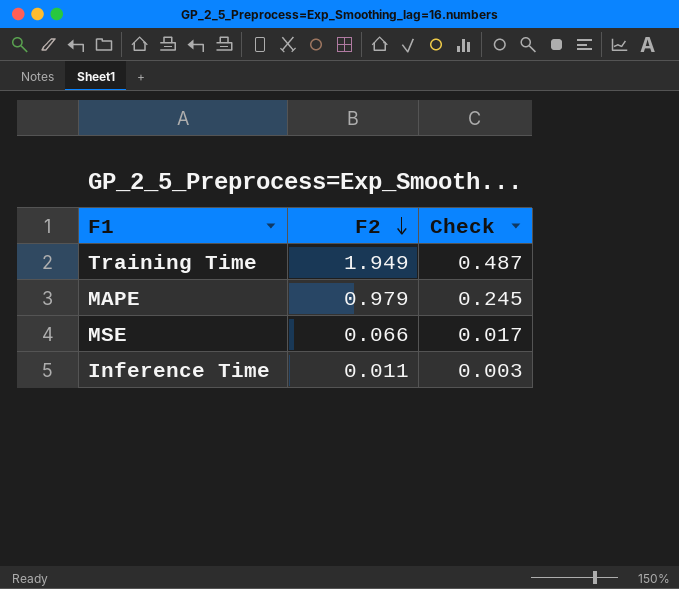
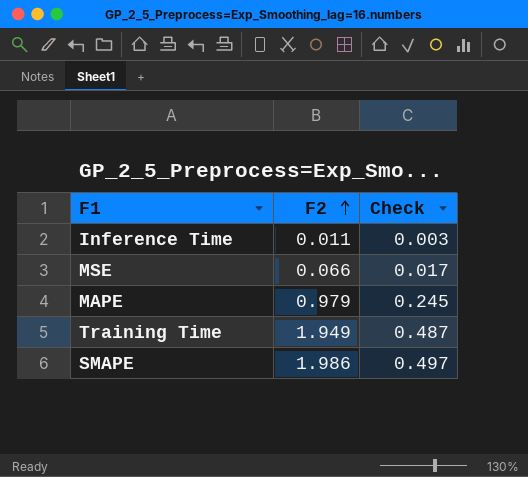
row order: F2 descending -> F2 ascending
row SMAPE: none -> 1.986 | 0.497

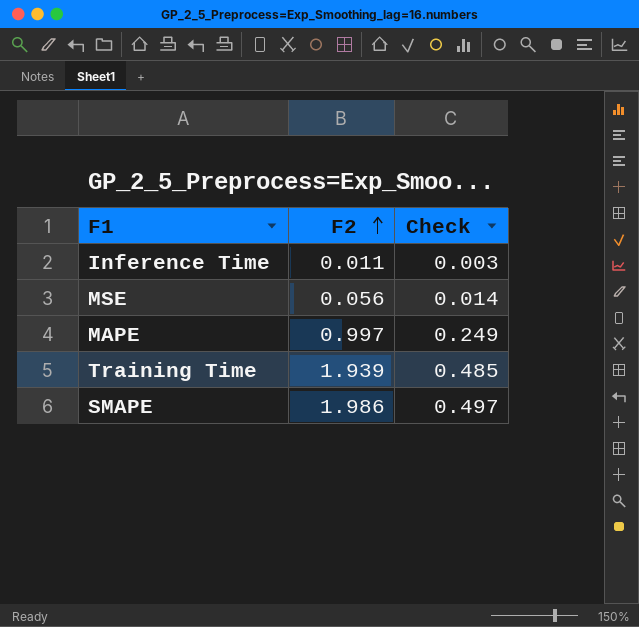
MSE | F2: 0.066 -> 0.056
MSE | Check: 0.017 -> 0.014
MAPE | F2: 0.979 -> 0.997
MAPE | Check: 0.245 -> 0.249
Training Time | F2: 1.949 -> 1.939
Training Time | Check: 0.487 -> 0.485

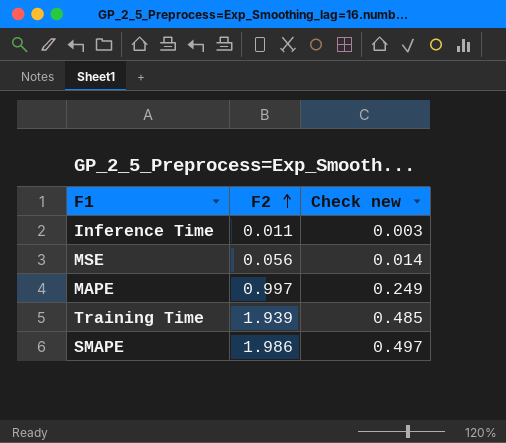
column name: Check -> Check new

